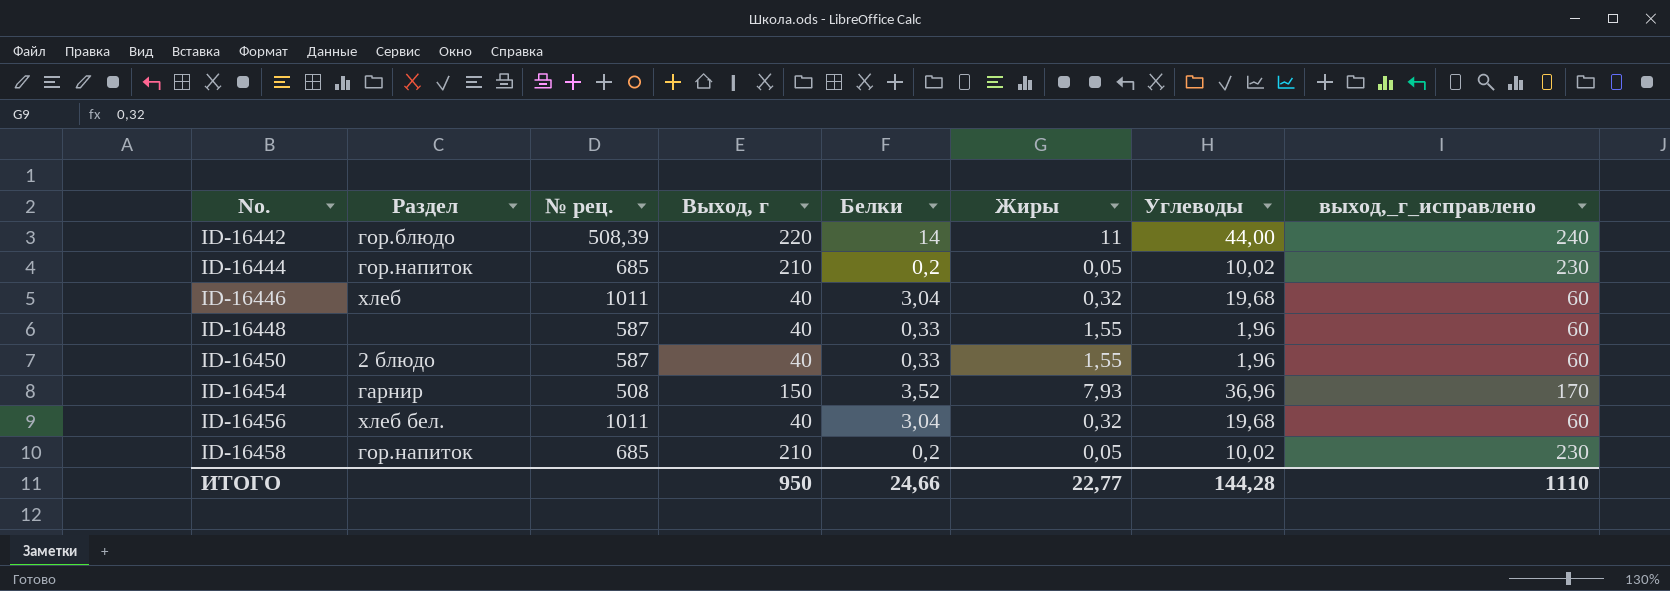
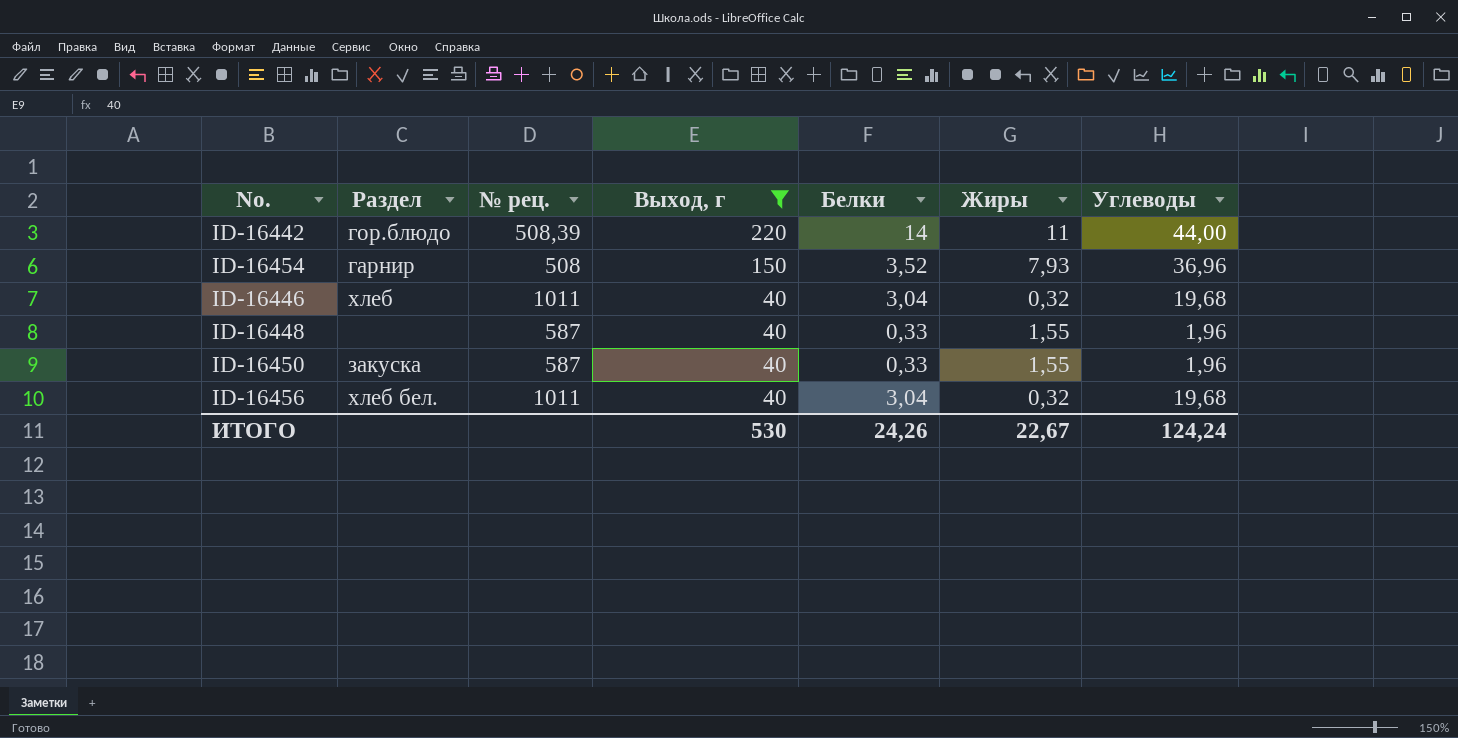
filter: none -> Выход, г != 210
row order: No. ascending -> Выход, г descending
column выход,_г_исправлено | formula: [Выход, г] + 20 -> none
ID-16450 | Раздел: 2 блюдо -> закуска
ИТОГО | Выход, г: 950 -> 530
ИТОГО | Белки: 24,66 -> 24,26
ИТОГО | Жиры: 22,77 -> 22,67
ИТОГО | Углеводы: 144,28 -> 124,24

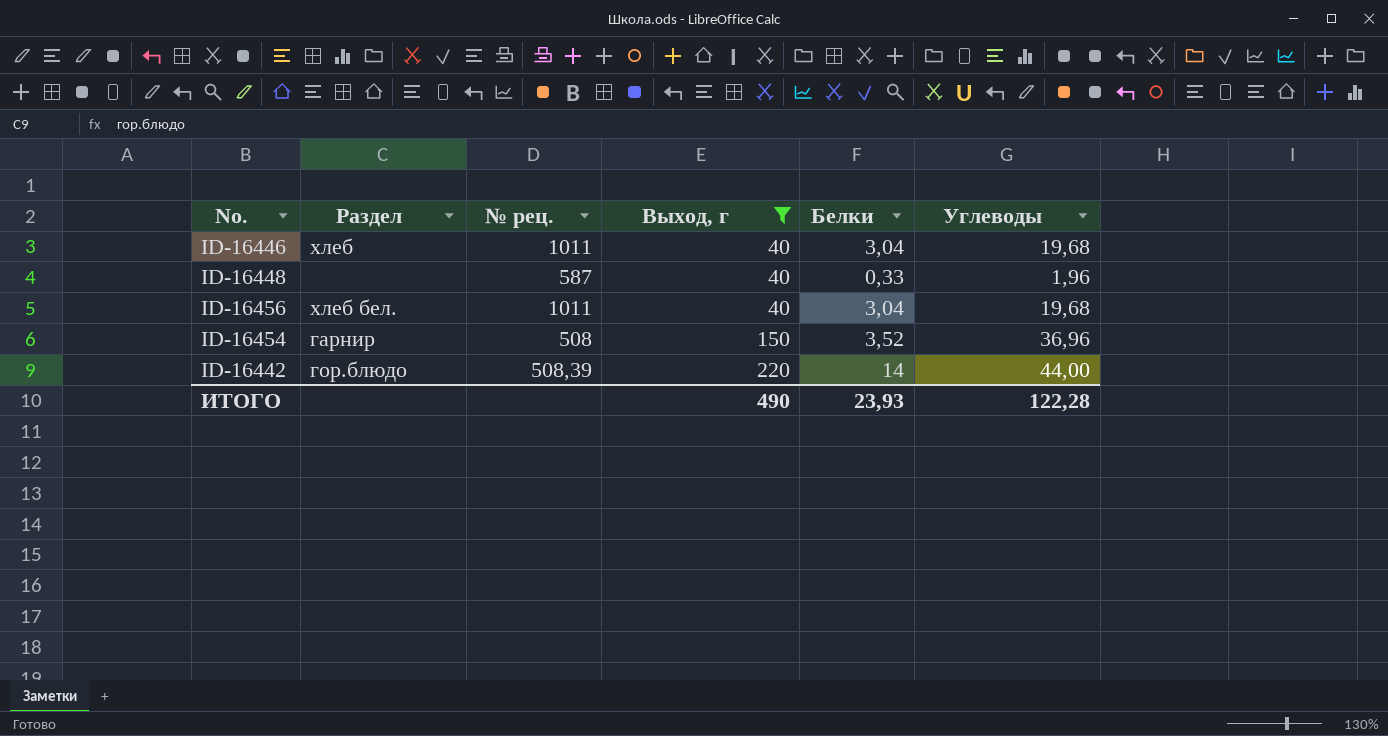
row order: Выход, г descending -> Выход, г ascending
column Жиры | position: 6 -> none
row ID-16450: закуска | 587 | 40 | 0,33 | 1,55 | 1,96 -> none
ИТОГО | Выход, г: 530 -> 490
ИТОГО | Белки: 24,26 -> 23,93
ИТОГО | Углеводы: 124,24 -> 122,28

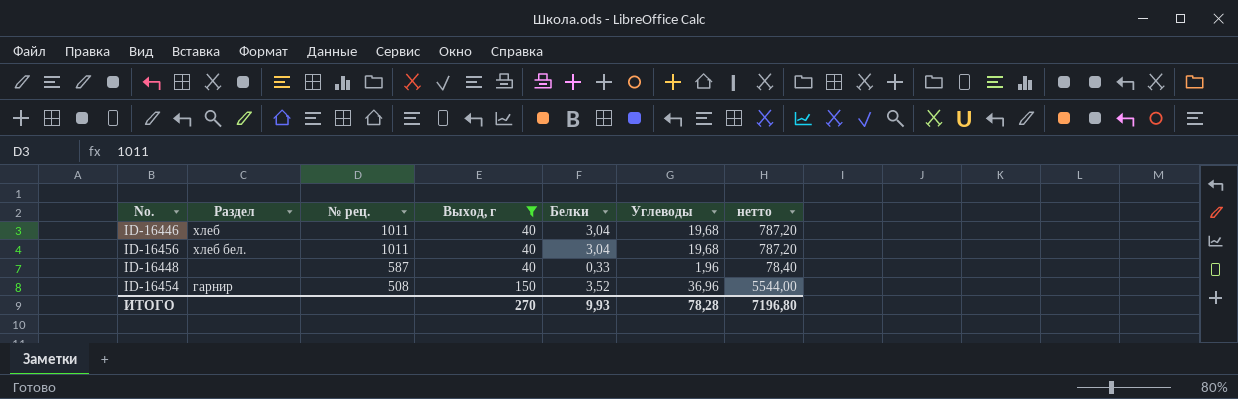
row order: Выход, г ascending -> № рец. descending
column нетто | formula: none -> [Выход, г] * [Углеводы]
row ID-16442: гор.блюдо | 508,39 | 220 | 14 | 44,00 -> none
ИТОГО | Выход, г: 490 -> 270
ИТОГО | Белки: 23,93 -> 9,93
ИТОГО | Углеводы: 122,28 -> 78,28

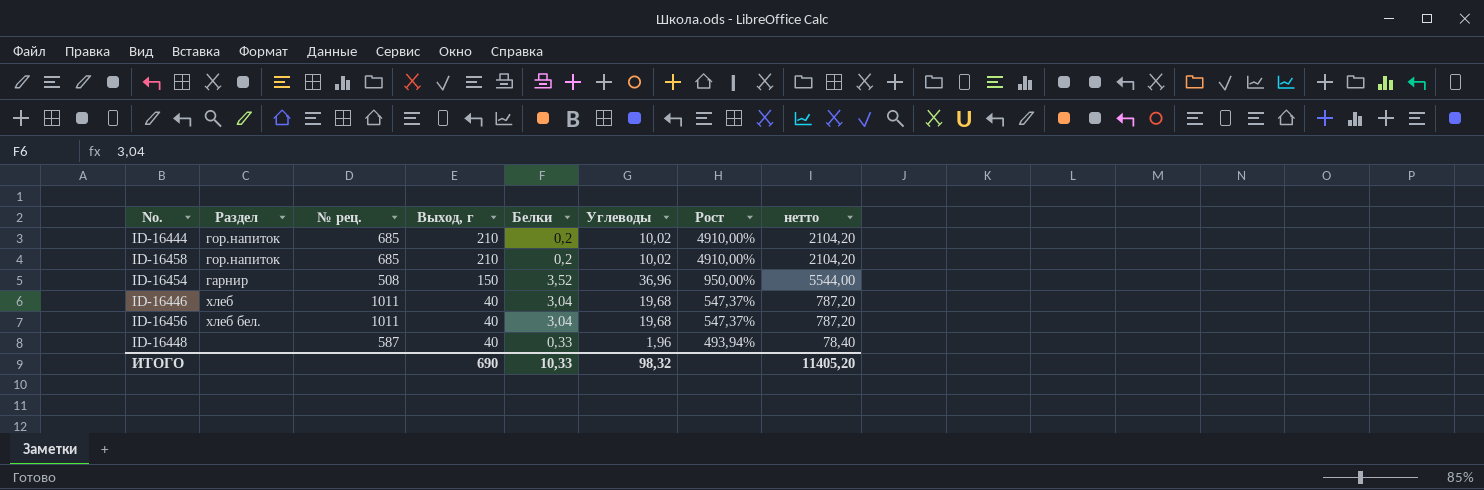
filter: Выход, г != 210 -> none
row order: № рец. descending -> Выход, г descending
column Рост | formula: none -> ([Углеводы] - [Белки]) / [Белки]
ИТОГО | Выход, г: 270 -> 690
ИТОГО | Белки: 9,93 -> 10,33
ИТОГО | Углеводы: 78,28 -> 98,32
ИТОГО | нетто: 7196,80 -> 11405,20

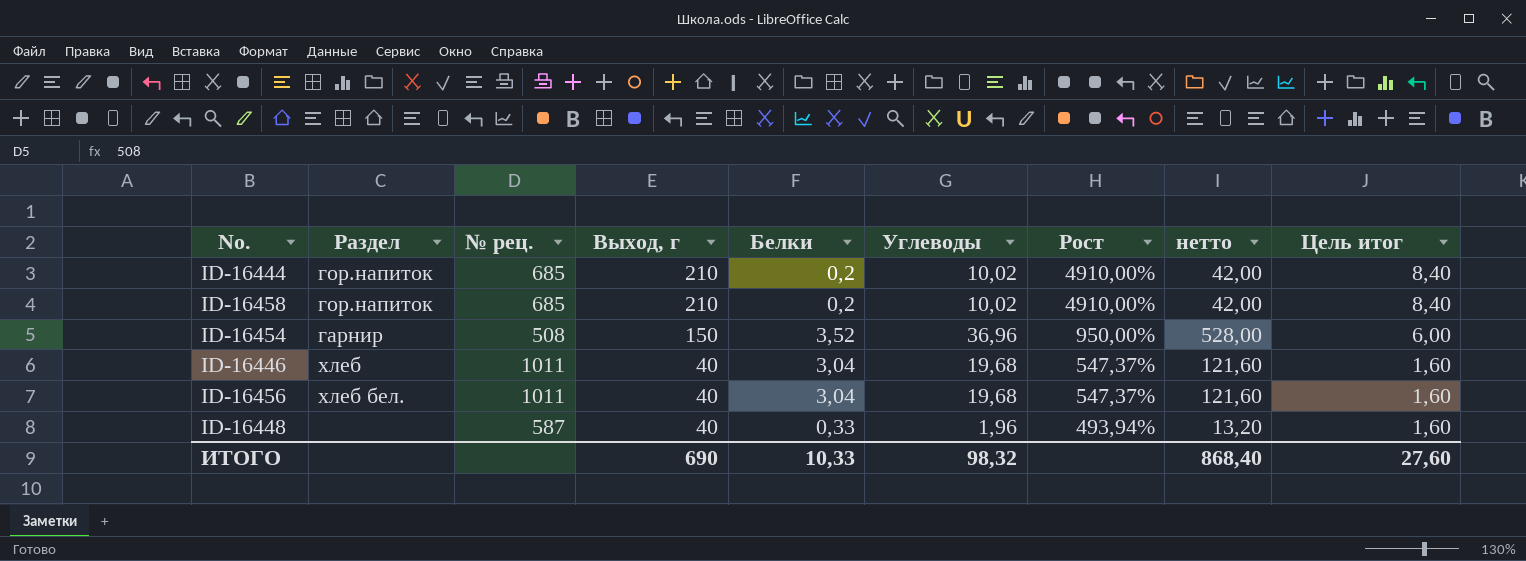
column нетто | formula: [Выход, г] * [Углеводы] -> [Выход, г] * [Белки]
column Цель итог | formula: none -> [Выход, г] * 0,04
ИТОГО | нетто: 11405,20 -> 868,40

